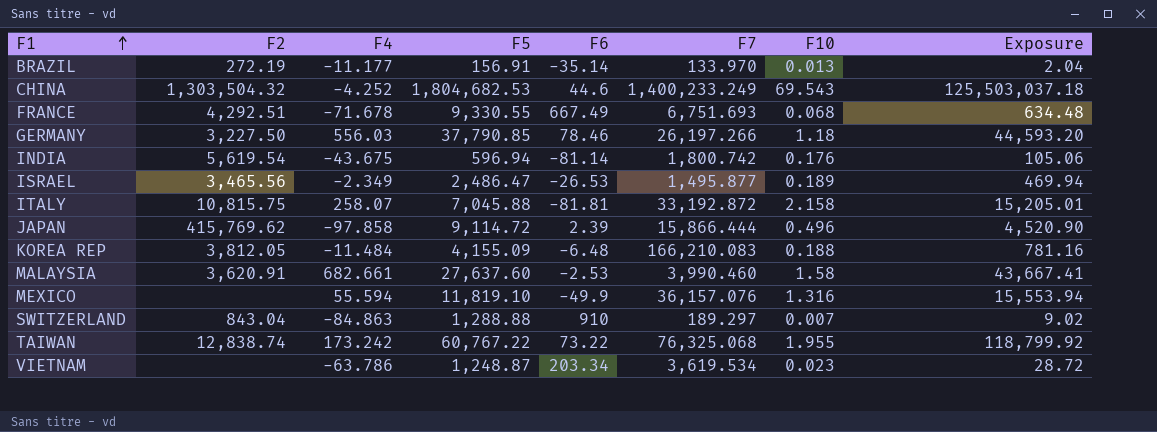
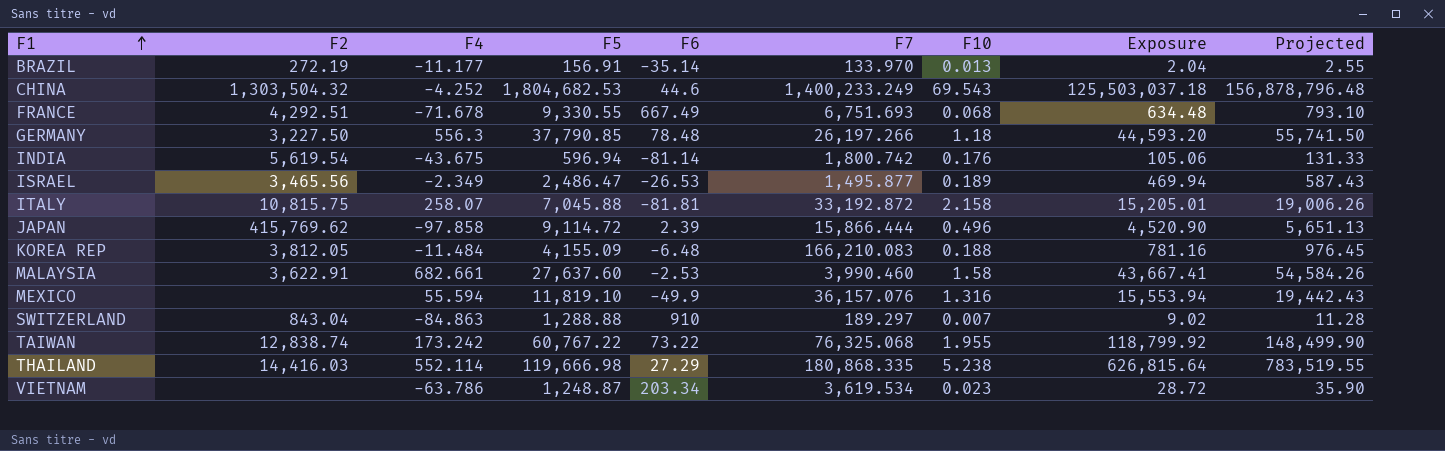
column Projected | formula: none -> [Exposure] * 1.25
GERMANY | F4: 556.03 -> 556.3
GERMANY | F6: 78.46 -> 78.48
MALAYSIA | F2: 3,620.91 -> 3,622.91
row THAILAND: none -> 14,416.03 | 552.114 | 119,666.98 | 27.29 | 180,868.335 | 5.238 | 626,815.64 | 783,519.55

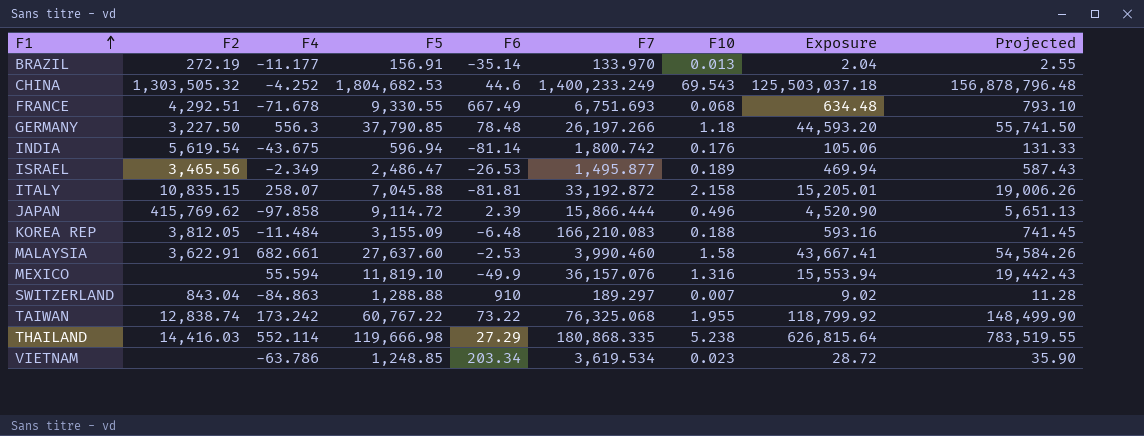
CHINA | F2: 1,303,504.32 -> 1,303,505.32
ITALY | F2: 10,815.75 -> 10,835.15
KOREA REP | F5: 4,155.09 -> 3,155.09
KOREA REP | Exposure: 781.16 -> 593.16
KOREA REP | Projected: 976.45 -> 741.45
VIETNAM | F5: 1,248.87 -> 1,248.85

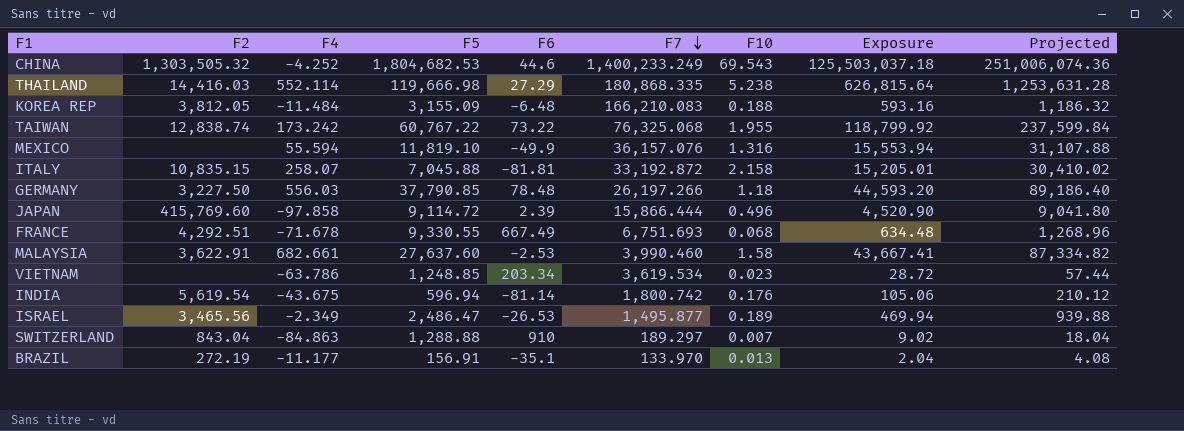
row order: F1 ascending -> F7 descending
column Projected | formula: [Exposure] * 1.25 -> [Exposure] * 2
GERMANY | F4: 556.3 -> 556.03
JAPAN | F2: 415,769.62 -> 415,769.60
BRAZIL | F6: -35.14 -> -35.1

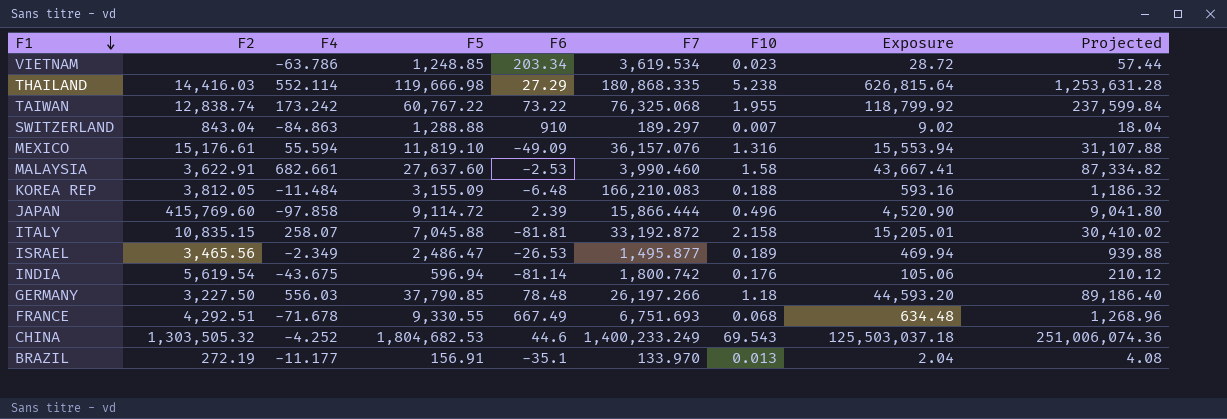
row order: F7 descending -> F1 descending
MEXICO | F2: none -> 15,176.61
MEXICO | F6: -49.9 -> -49.09

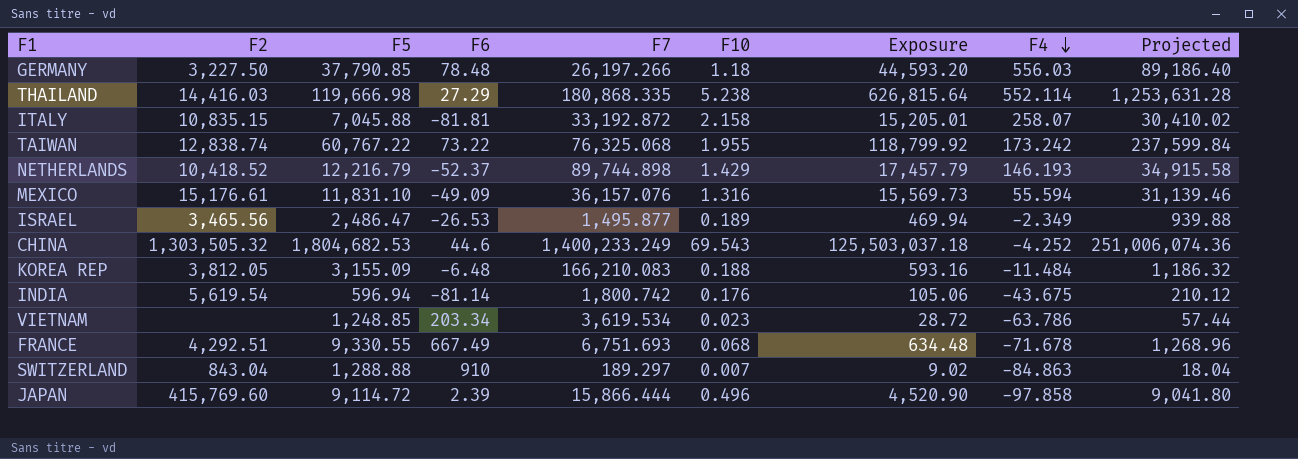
row order: F1 descending -> F4 descending
column F4 | position: 3 -> 8
row MALAYSIA: 3,622.91 | 682.661 | 27,637.60 | -2.53 | 3,990.460 | 1.58 | 43,667.41 | 87,334.82 -> none
row BRAZIL: 272.19 | -11.177 | 156.91 | -35.1 | 133.970 | 0.013 | 2.04 | 4.08 -> none
row NETHERLANDS: none -> 10,418.52 | 12,216.79 | -52.37 | 89,744.898 | 1.429 | 17,457.79 | 146.193 | 34,915.58
MEXICO | F5: 11,819.10 -> 11,831.10
MEXICO | Exposure: 15,553.94 -> 15,569.73
MEXICO | Projected: 31,107.88 -> 31,139.46

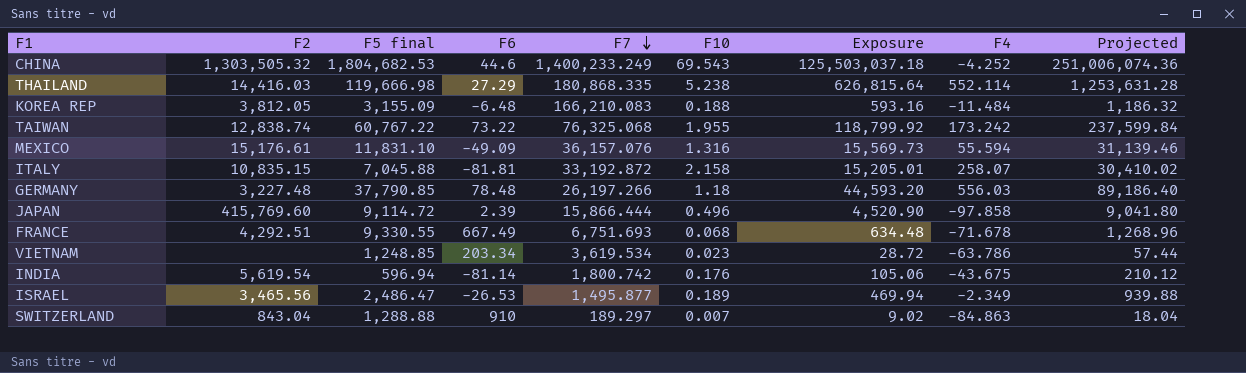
row order: F4 descending -> F7 descending
column name: F5 -> F5 final
row NETHERLANDS: 10,418.52 | 12,216.79 | -52.37 | 89,744.898 | 1.429 | 17,457.79 | 146.193 | 34,915.58 -> none
GERMANY | F2: 3,227.50 -> 3,227.48

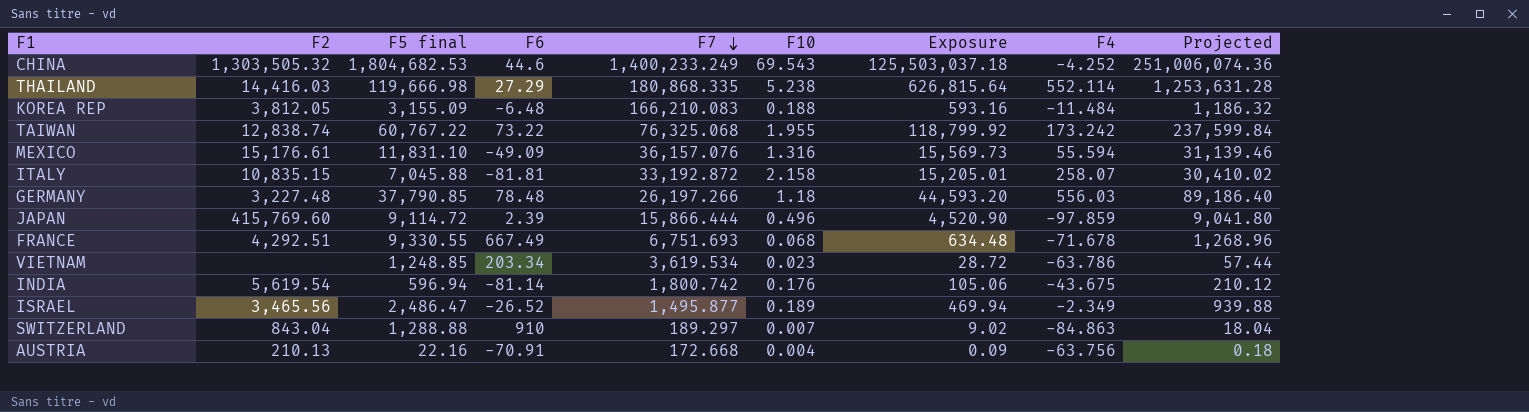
JAPAN | F4: -97.858 -> -97.859
ISRAEL | F6: -26.53 -> -26.52
row AUSTRIA: none -> 210.13 | 22.16 | -70.91 | 172.668 | 0.004 | 0.09 | -63.756 | 0.18

